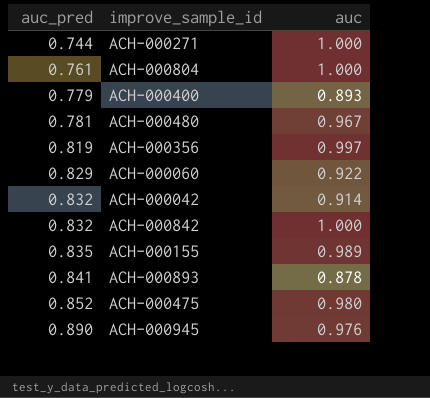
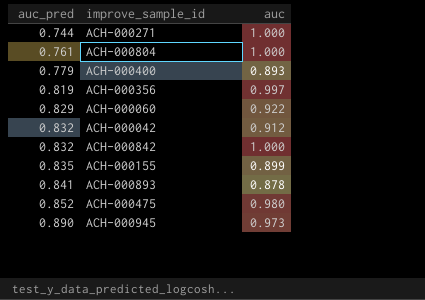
row ACH-000480: 0.781 | 0.967 -> none
ACH-000042 | auc: 0.914 -> 0.912
ACH-000155 | auc: 0.989 -> 0.899
ACH-000945 | auc: 0.976 -> 0.973

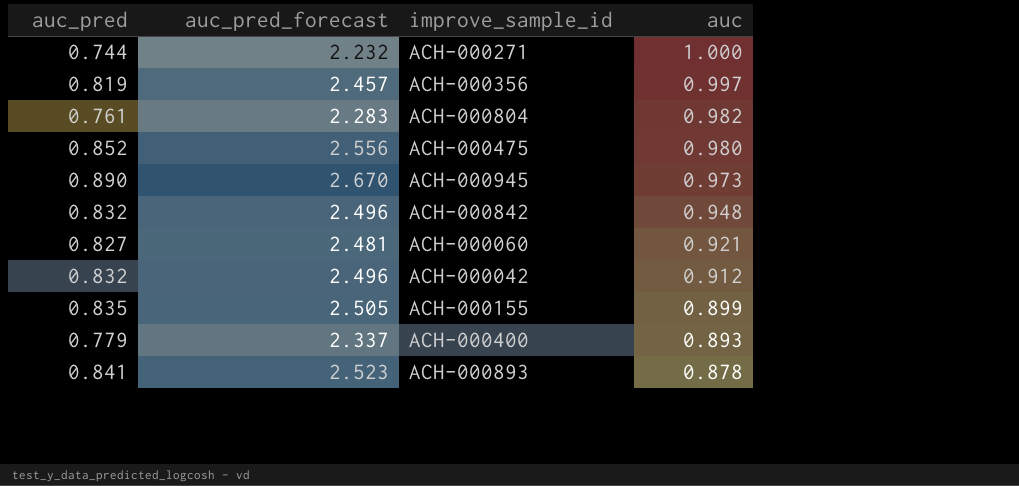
row order: auc_pred ascending -> auc descending
column auc_pred_forecast | formula: none -> [auc_pred] * 3
ACH-000804 | auc: 1.000 -> 0.982
ACH-000842 | auc: 1.000 -> 0.948
ACH-000060 | auc_pred: 0.829 -> 0.827
ACH-000060 | auc: 0.922 -> 0.921

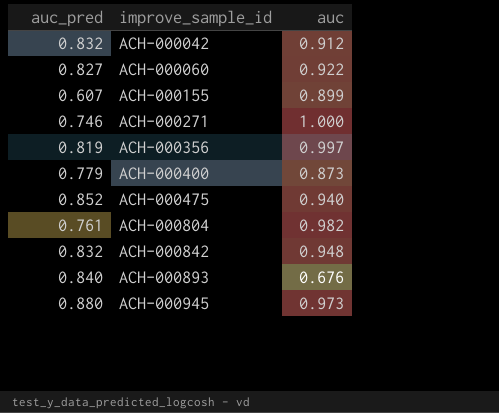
row order: auc descending -> improve_sample_id ascending
column auc_pred_forecast | formula: [auc_pred] * 3 -> none
ACH-000060 | auc: 0.921 -> 0.922
ACH-000155 | auc_pred: 0.835 -> 0.607
ACH-000271 | auc_pred: 0.744 -> 0.746
ACH-000400 | auc: 0.893 -> 0.873
ACH-000475 | auc: 0.980 -> 0.940
ACH-000893 | auc_pred: 0.841 -> 0.840
ACH-000893 | auc: 0.878 -> 0.676
ACH-000945 | auc_pred: 0.890 -> 0.880

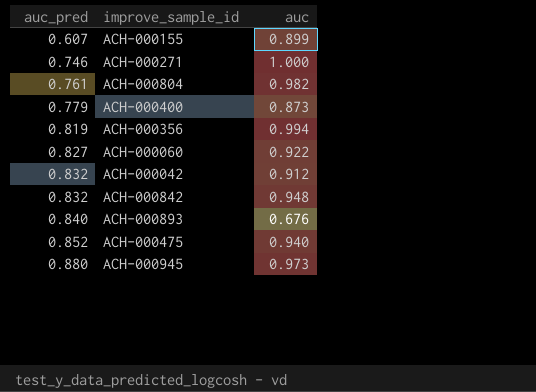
row order: improve_sample_id ascending -> auc_pred ascending
ACH-000356 | auc: 0.997 -> 0.994

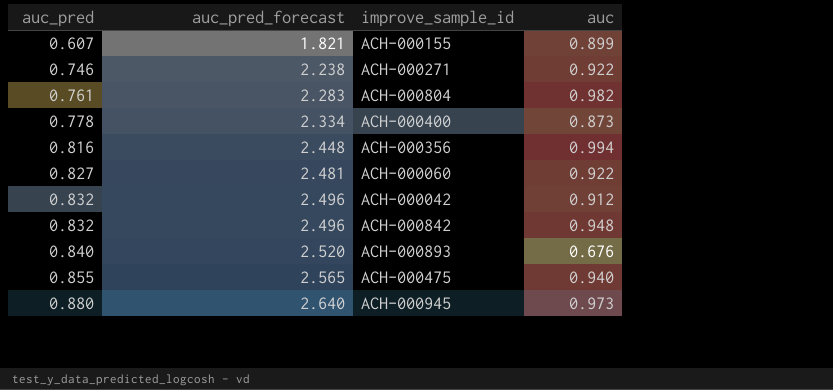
column auc_pred_forecast | formula: none -> [auc_pred] * 3
ACH-000271 | auc: 1.000 -> 0.922
ACH-000400 | auc_pred: 0.779 -> 0.778
ACH-000356 | auc_pred: 0.819 -> 0.816
ACH-000475 | auc_pred: 0.852 -> 0.855

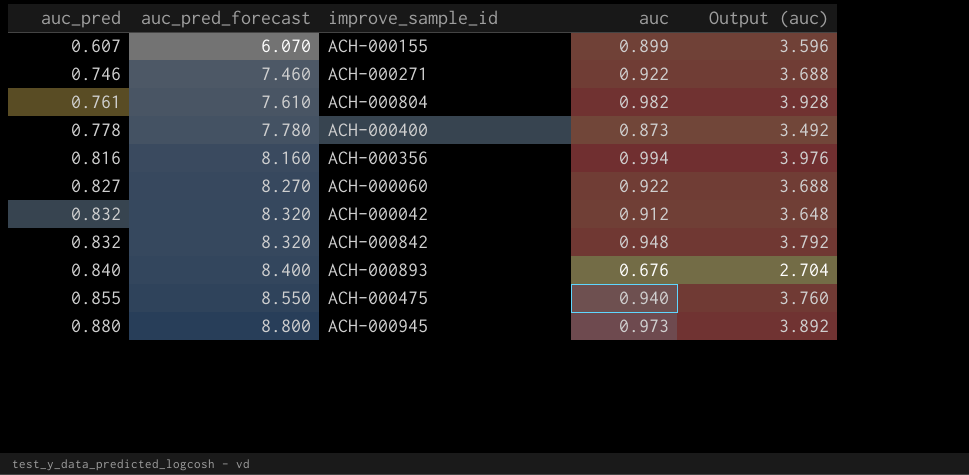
column auc_pred_forecast | formula: [auc_pred] * 3 -> [auc_pred] * 10
column Output (auc) | formula: none -> [auc] * 4

